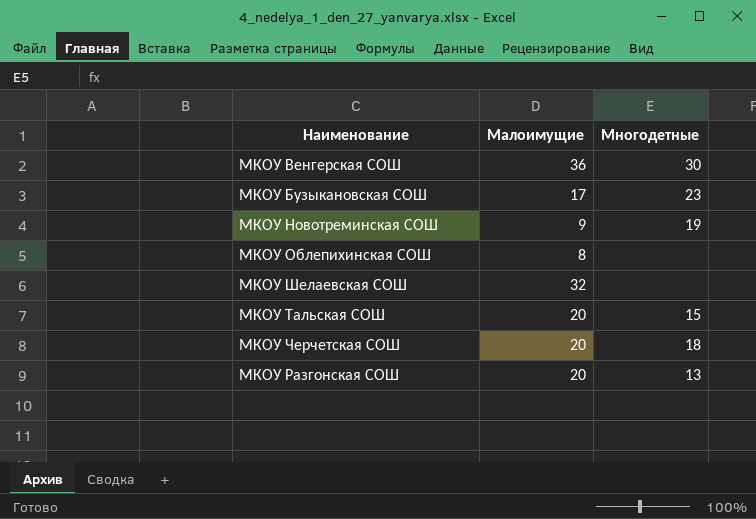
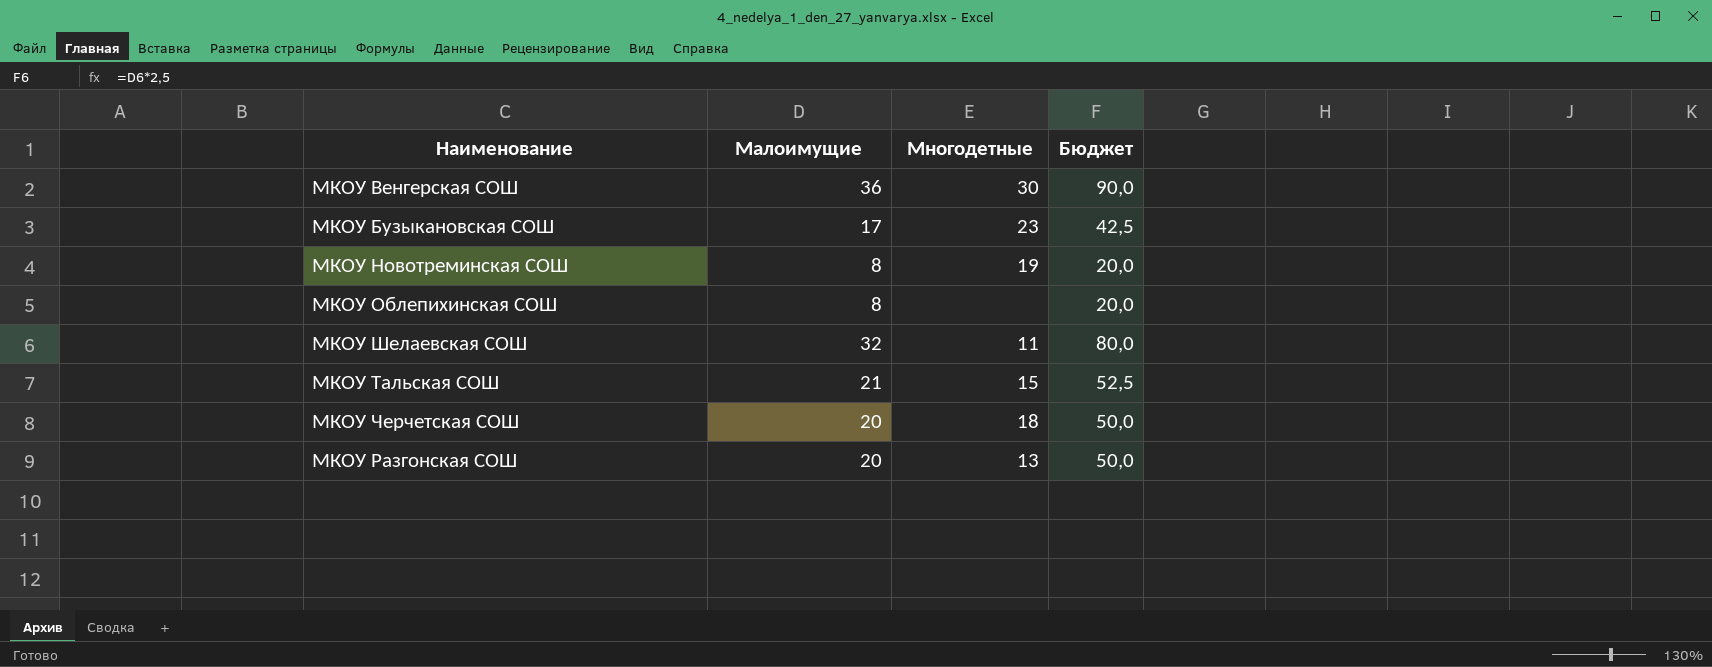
column Бюджет | formula: none -> [Малоимущие] * 2,5
МКОУ Новотреминская СОШ | Малоимущие: 9 -> 8
МКОУ Шелаевская СОШ | Многодетные: none -> 11
МКОУ Тальская СОШ | Малоимущие: 20 -> 21

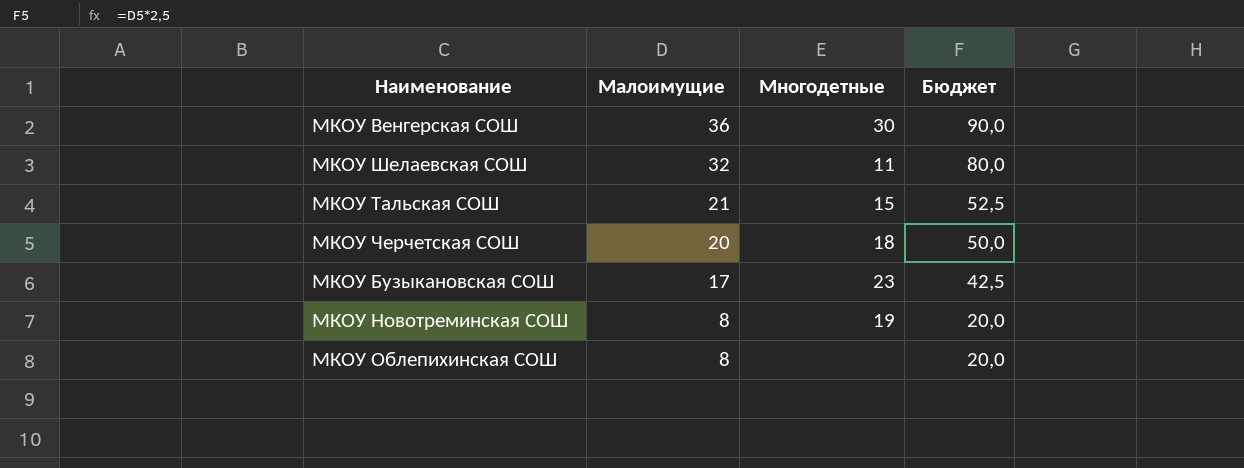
row order: none -> Малоимущие descending
row МКОУ Разгонская СОШ: 20 | 13 | 50,0 -> none

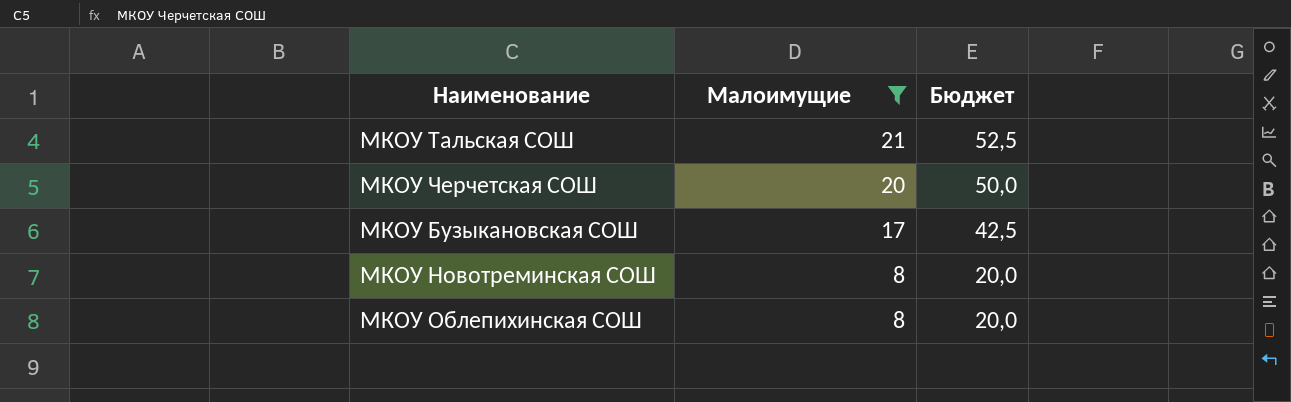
filter: none -> Малоимущие <= 21
column Многодетные | position: 3 -> none

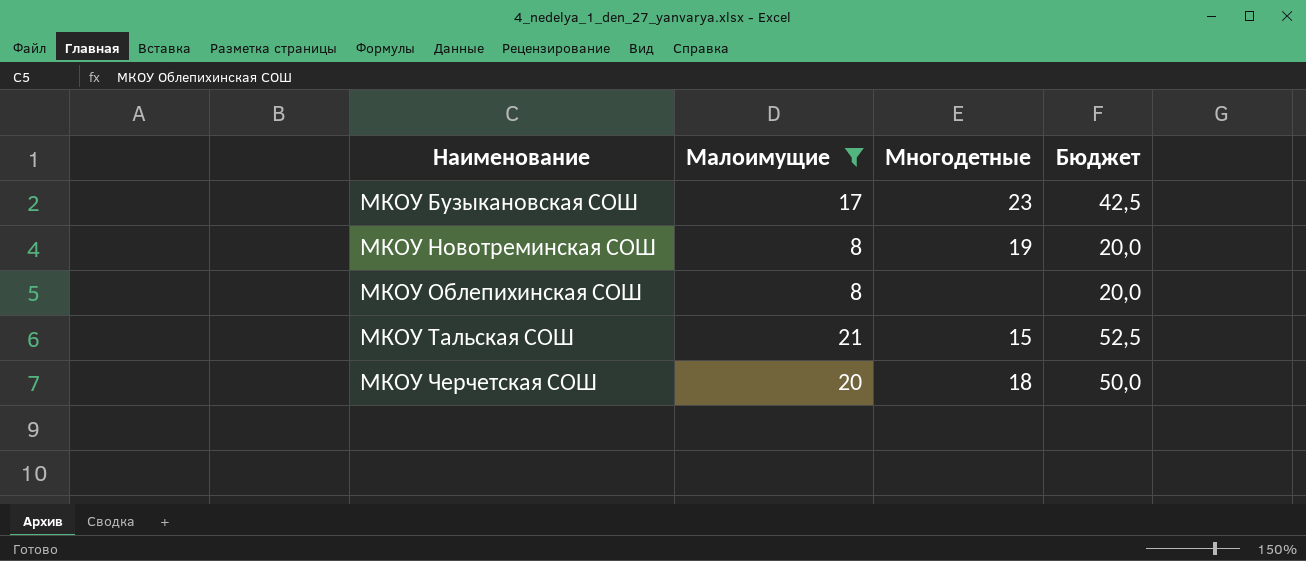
row order: Малоимущие descending -> Наименование ascending
column Многодетные | position: none -> 3

